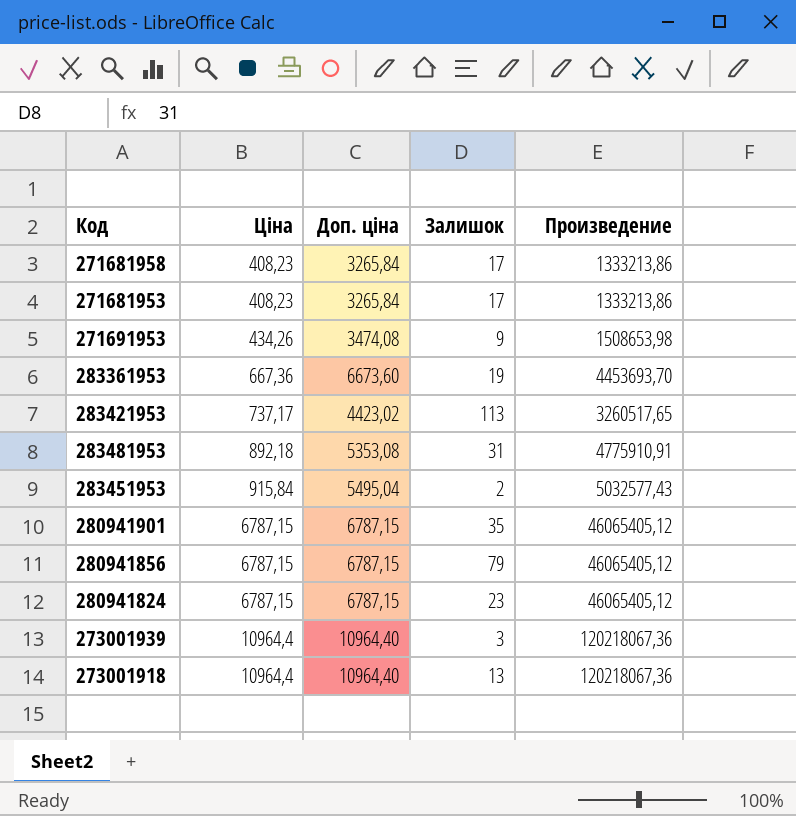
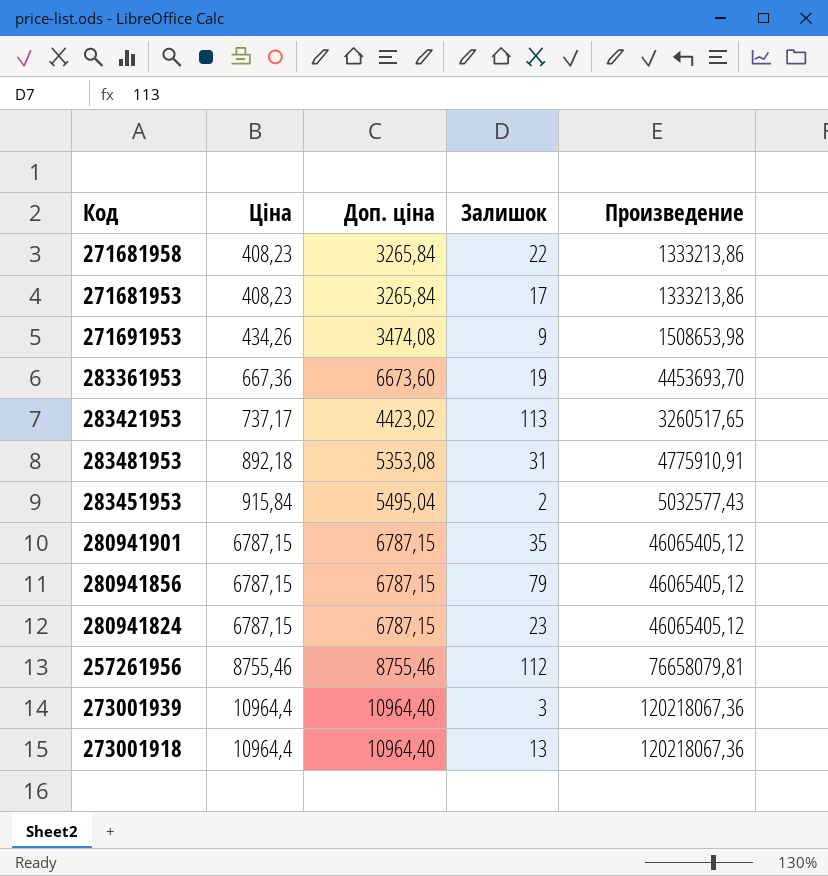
271681958 | Залишок: 17 -> 22
row 257261956: none -> 8755,46 | 8755,46 | 112 | 76658079,81

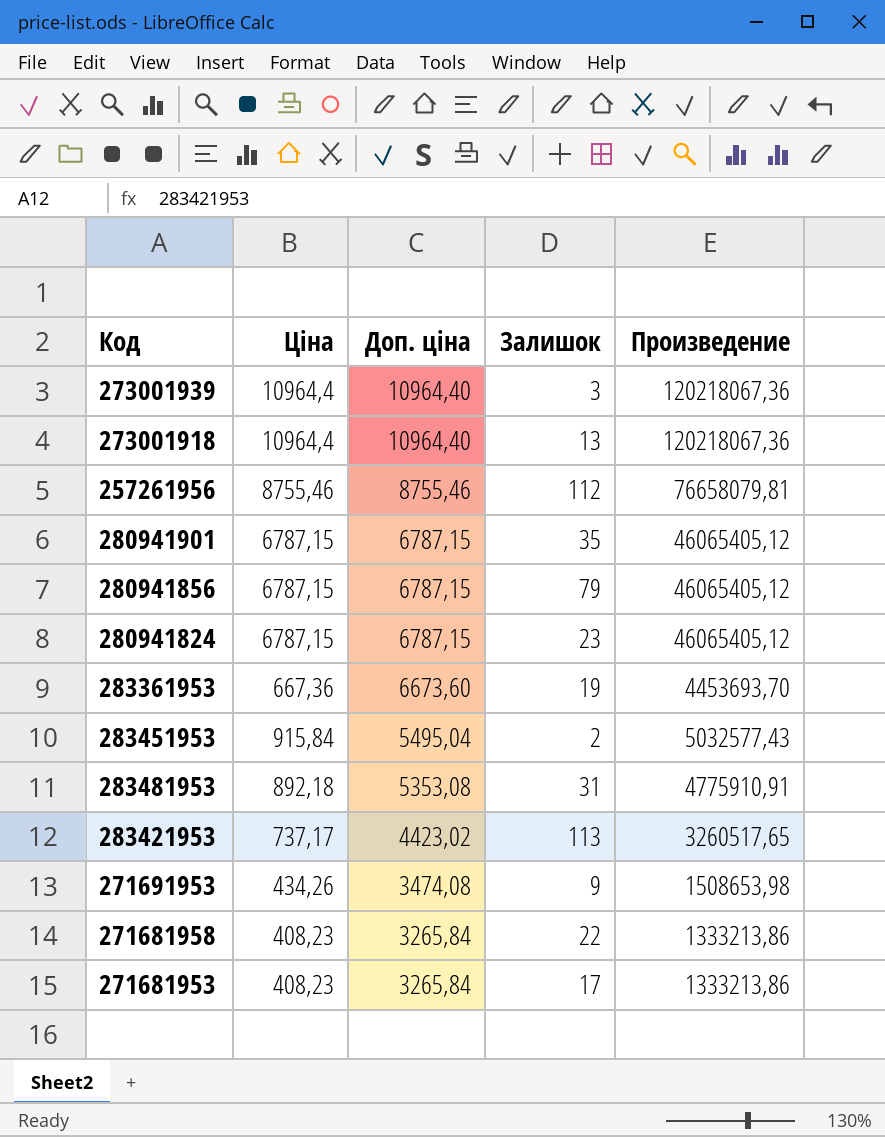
row order: Ціна ascending -> Доп. ціна descending

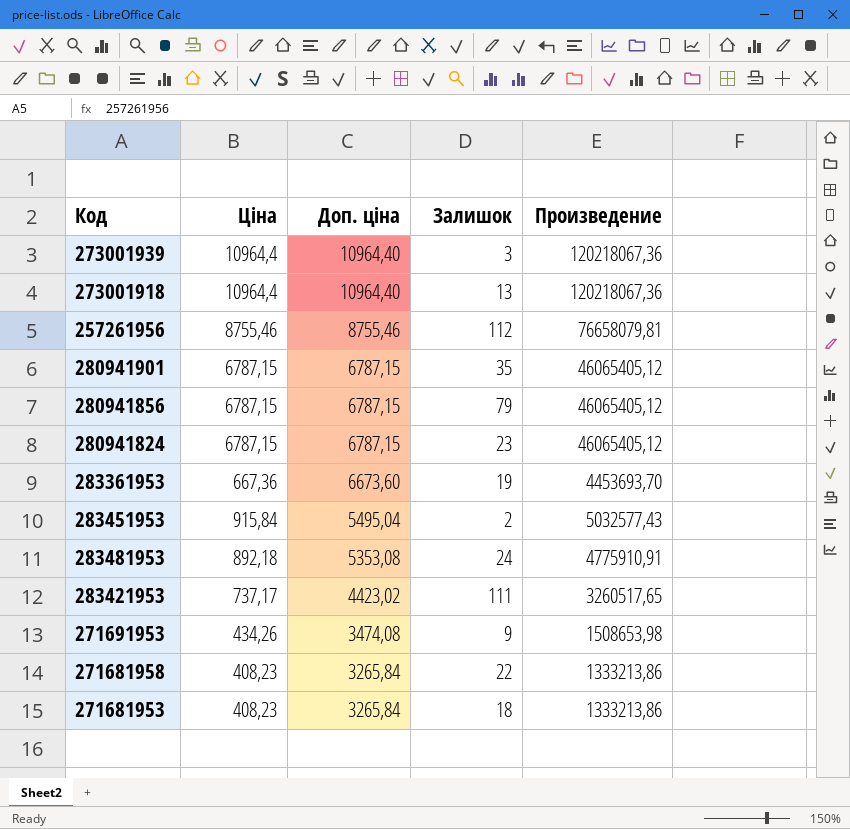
283481953 | Залишок: 31 -> 24
283421953 | Залишок: 113 -> 111
271681953 | Залишок: 17 -> 18

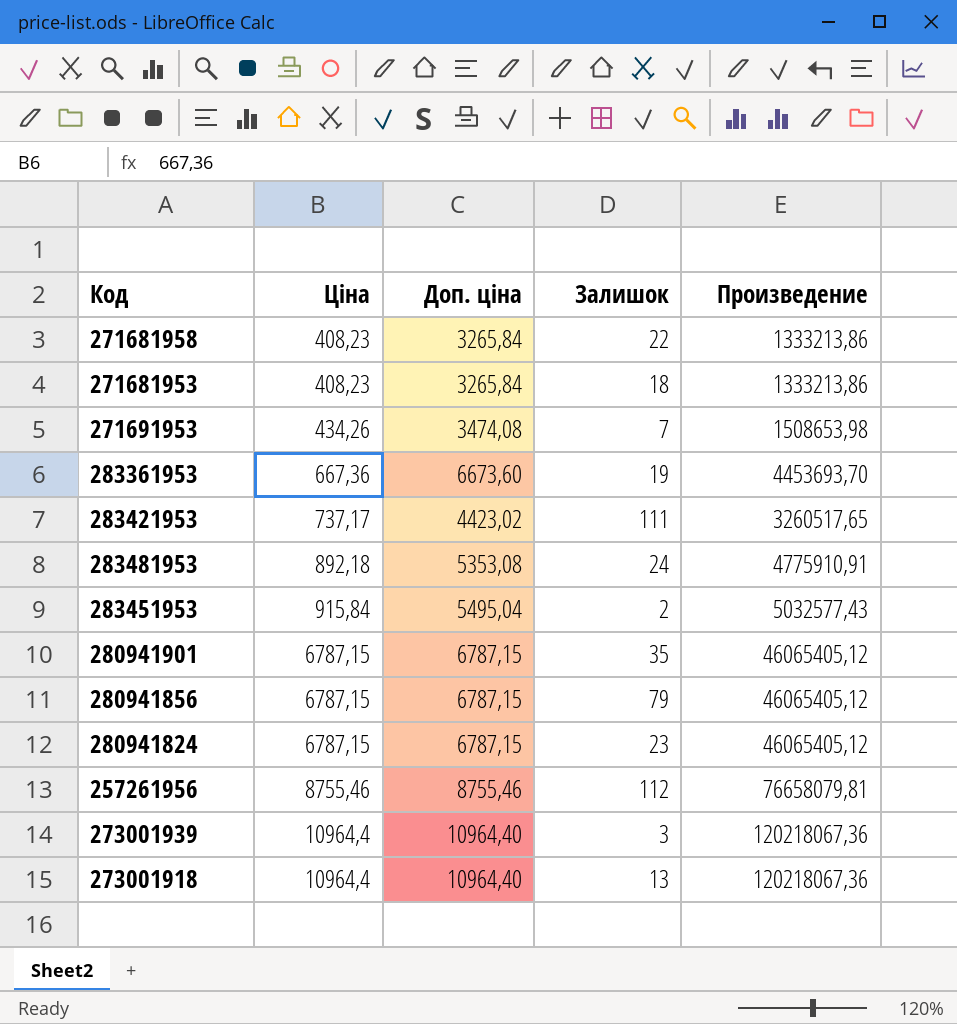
row order: Доп. ціна descending -> Ціна ascending
271691953 | Залишок: 9 -> 7

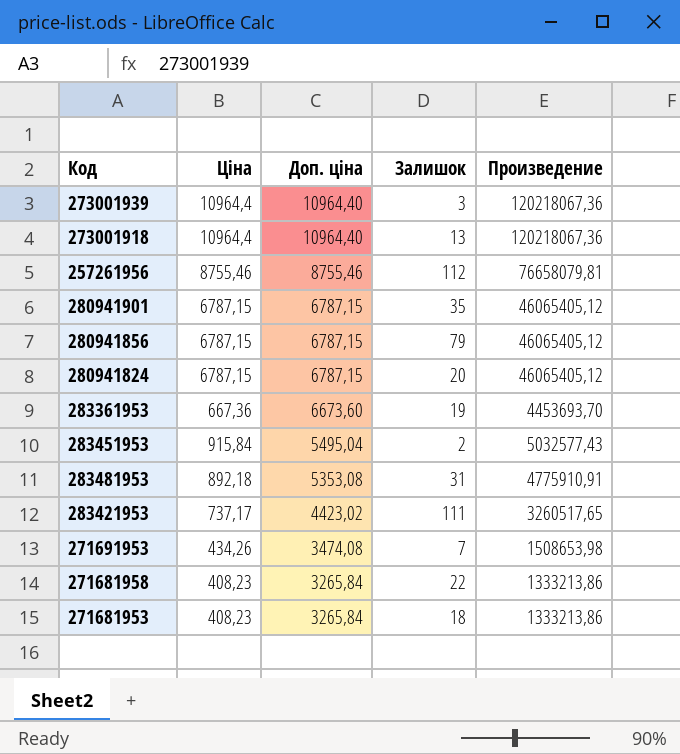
row order: Ціна ascending -> Доп. ціна descending
280941824 | Залишок: 23 -> 20
283481953 | Залишок: 24 -> 31

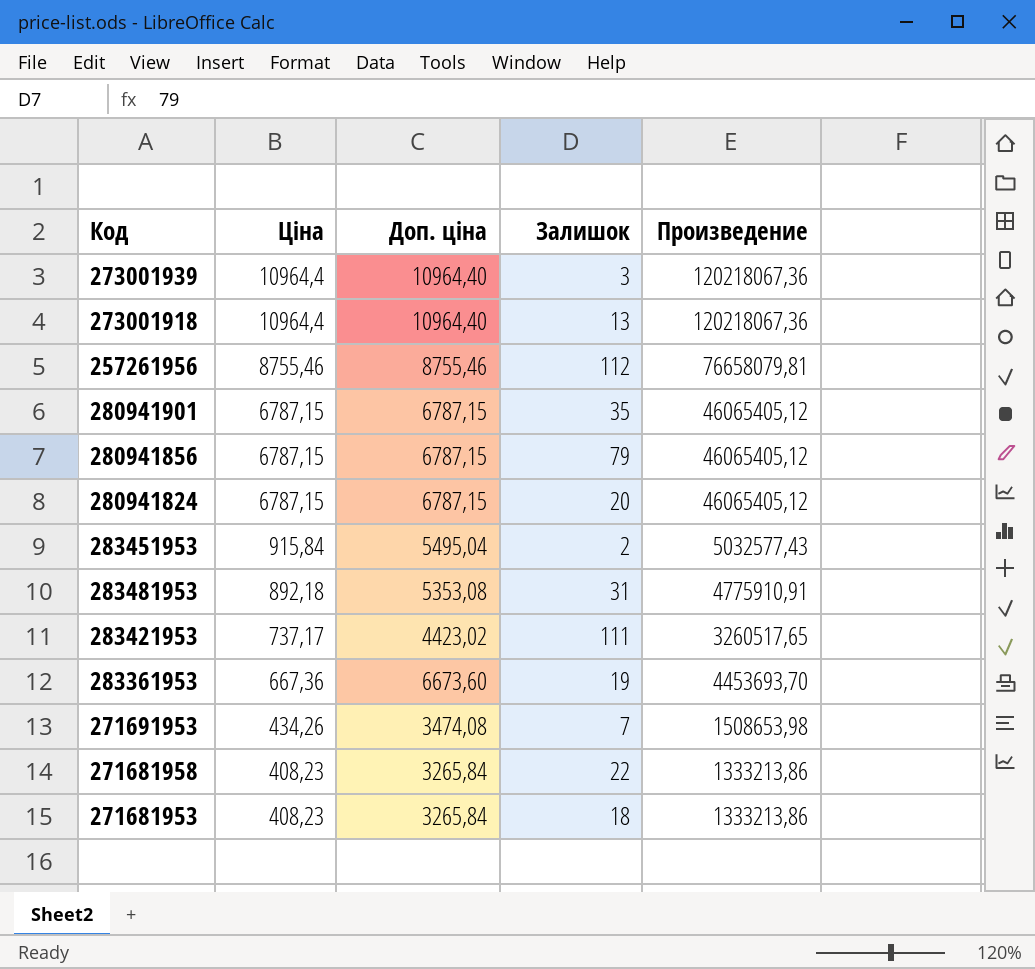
row order: Доп. ціна descending -> Ціна descending

